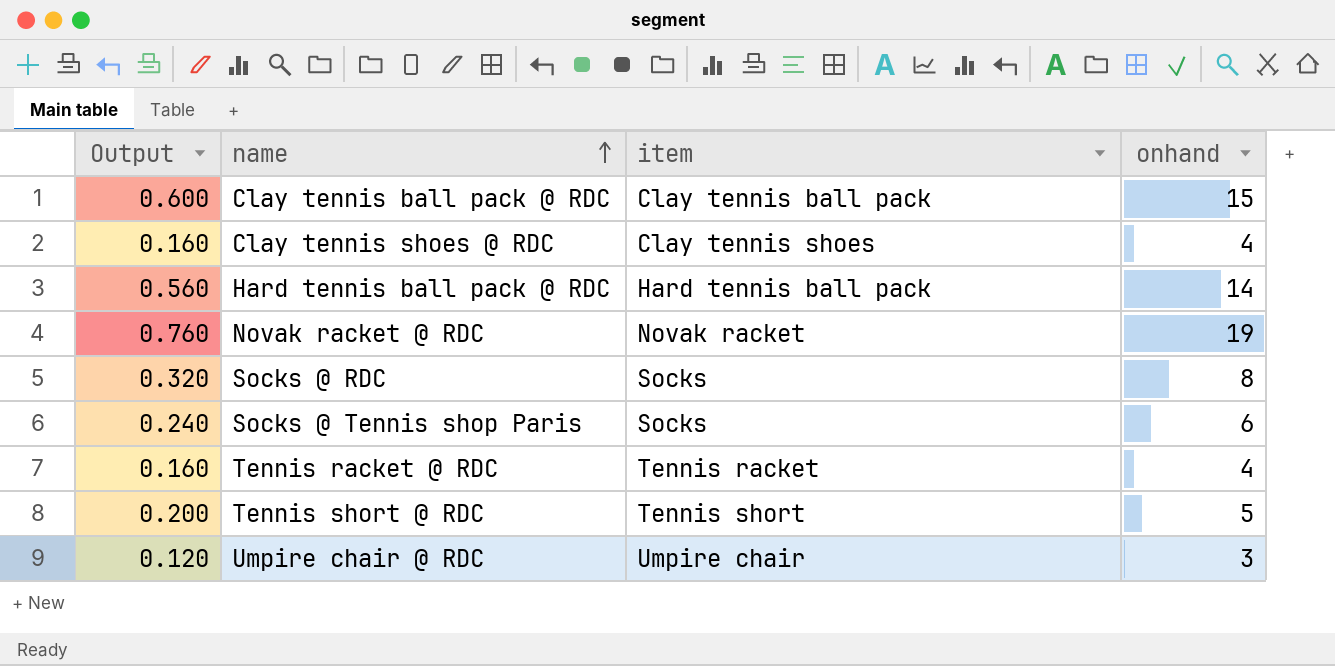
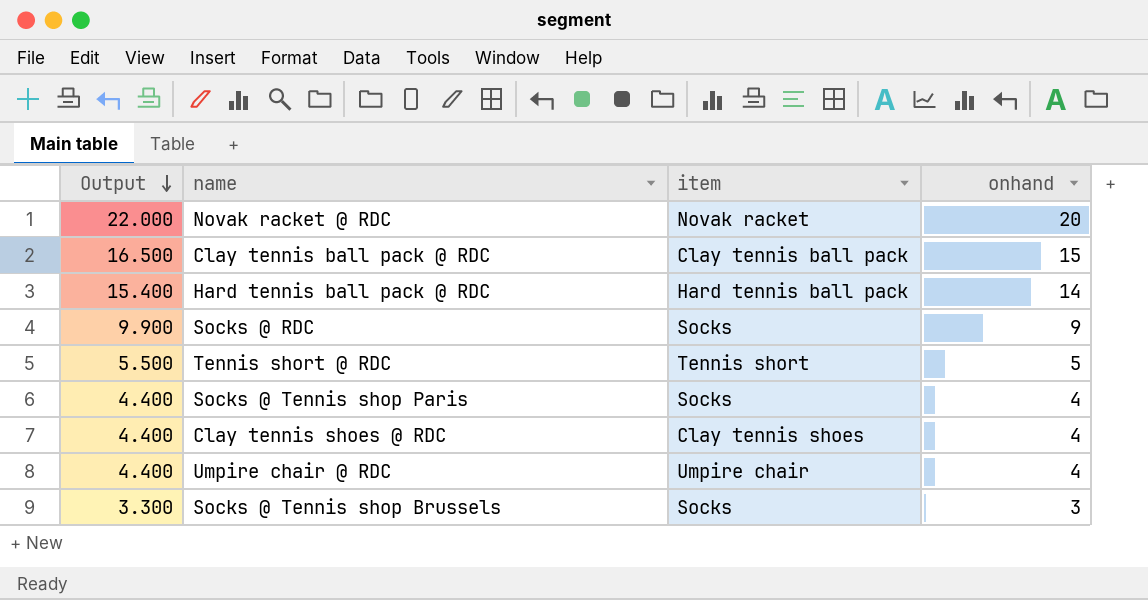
row order: name ascending -> Output descending
column Output | formula: [onhand] * 0.04 -> [onhand] * 1.1
row Tennis racket @ RDC: 0.160 | Tennis racket | 4 -> none
Novak racket @ RDC | onhand: 19 -> 20
Socks @ RDC | onhand: 8 -> 9
Socks @ Tennis shop Paris | onhand: 6 -> 4
Umpire chair @ RDC | onhand: 3 -> 4
row Socks @ Tennis shop Brussels: none -> 3.300 | Socks | 3

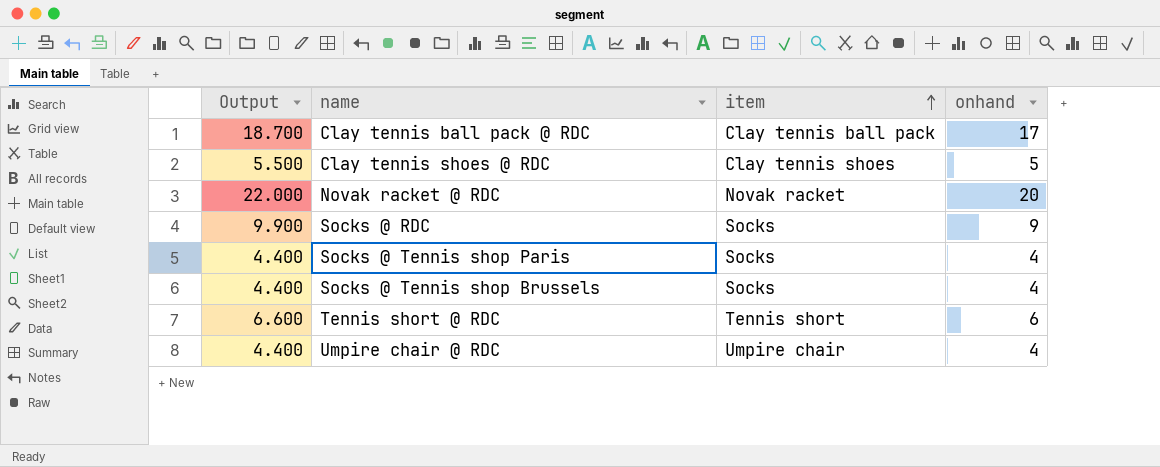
row order: Output descending -> item ascending
row Hard tennis ball pack @ RDC: 15.400 | Hard tennis ball pack | 14 -> none
Clay tennis ball pack @ RDC | Output: 16.500 -> 18.700
Clay tennis ball pack @ RDC | onhand: 15 -> 17
Clay tennis shoes @ RDC | Output: 4.400 -> 5.500
Clay tennis shoes @ RDC | onhand: 4 -> 5
Socks @ Tennis shop Brussels | Output: 3.300 -> 4.400
Socks @ Tennis shop Brussels | onhand: 3 -> 4
Tennis short @ RDC | Output: 5.500 -> 6.600
Tennis short @ RDC | onhand: 5 -> 6

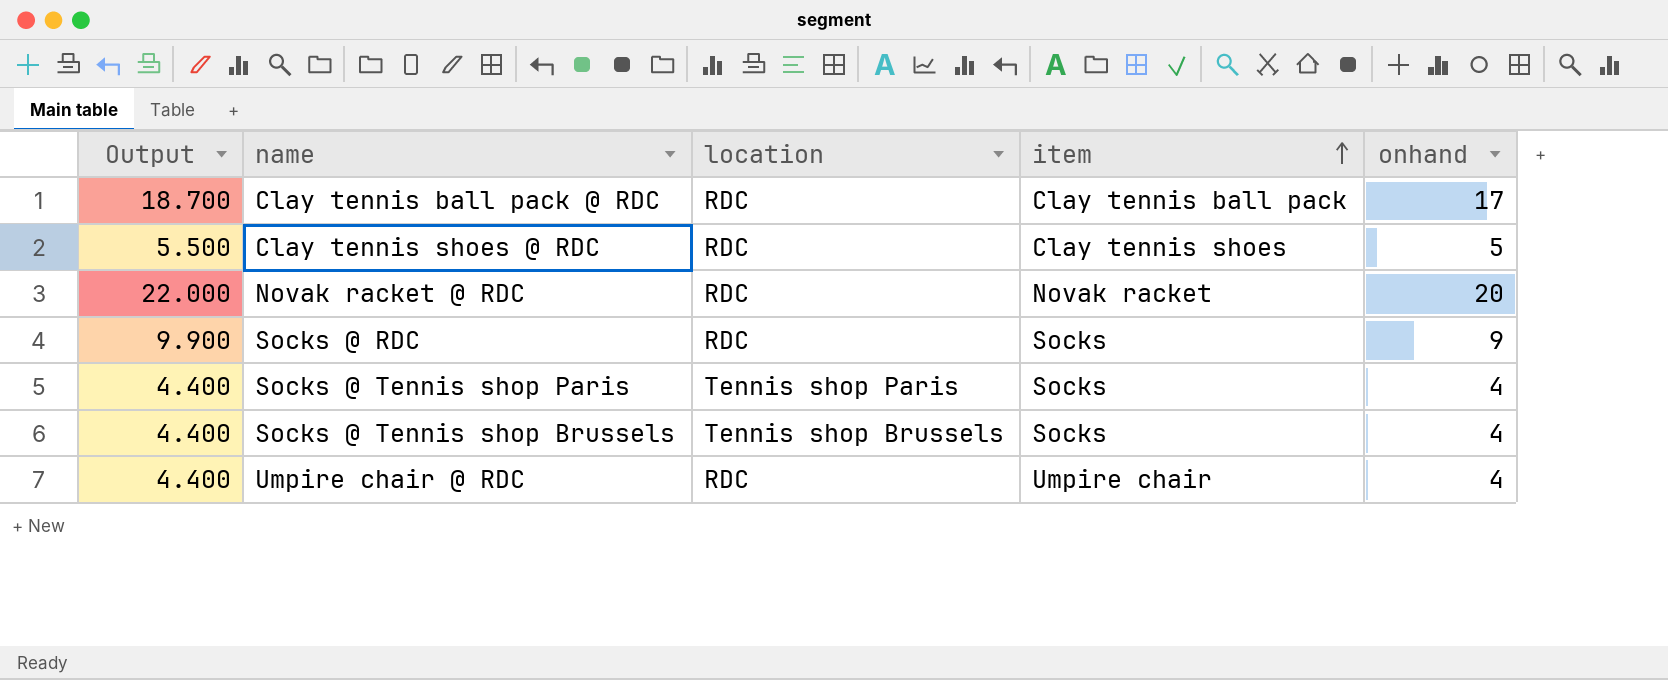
column location | position: none -> 3
row Tennis short @ RDC: 6.600 | Tennis short | 6 -> none

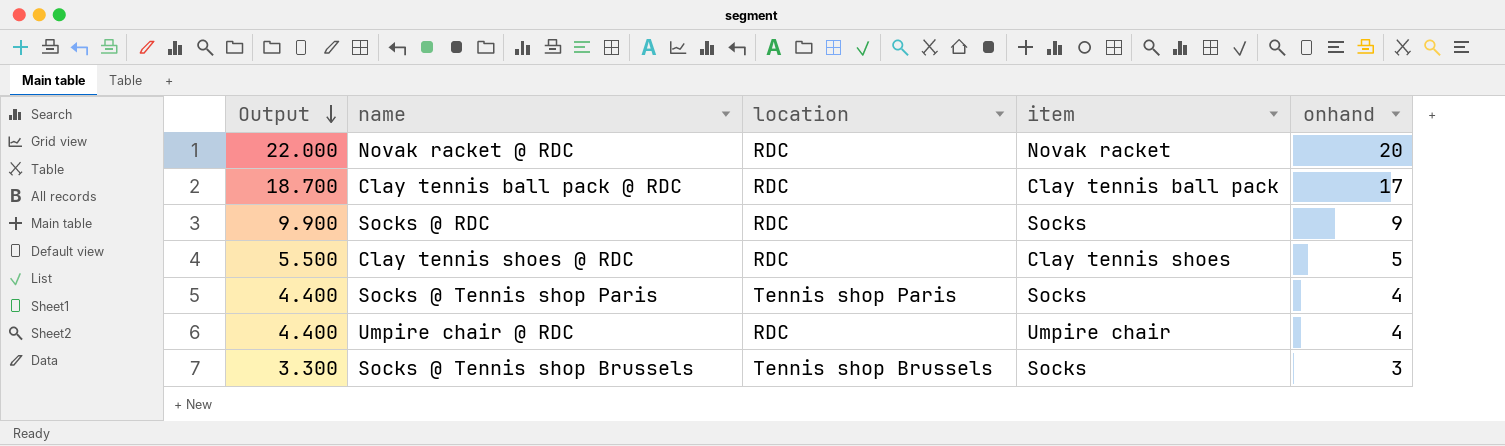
row order: item ascending -> Output descending
Socks @ Tennis shop Brussels | Output: 4.400 -> 3.300
Socks @ Tennis shop Brussels | onhand: 4 -> 3

